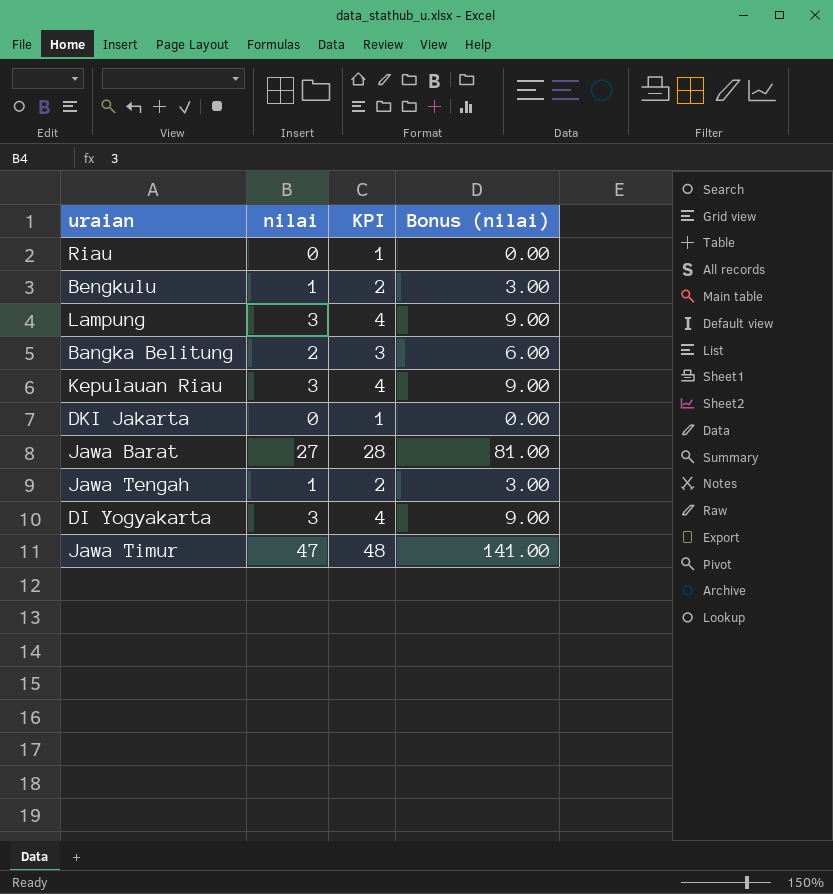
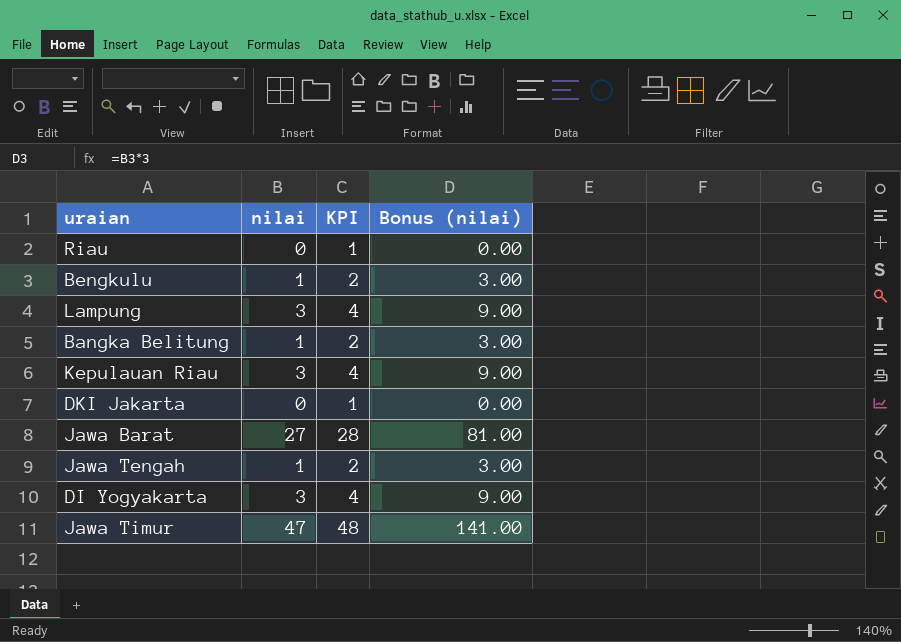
Bangka Belitung | nilai: 2 -> 1
Bangka Belitung | KPI: 3 -> 2
Bangka Belitung | Bonus (nilai): 6.00 -> 3.00

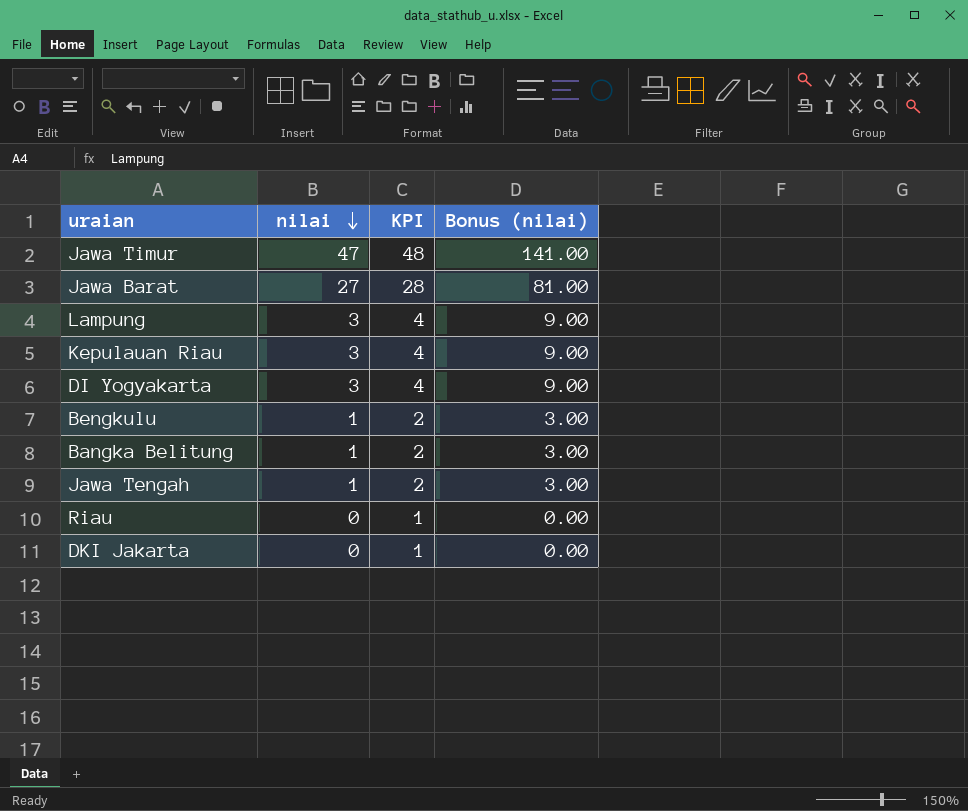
row order: none -> nilai descending

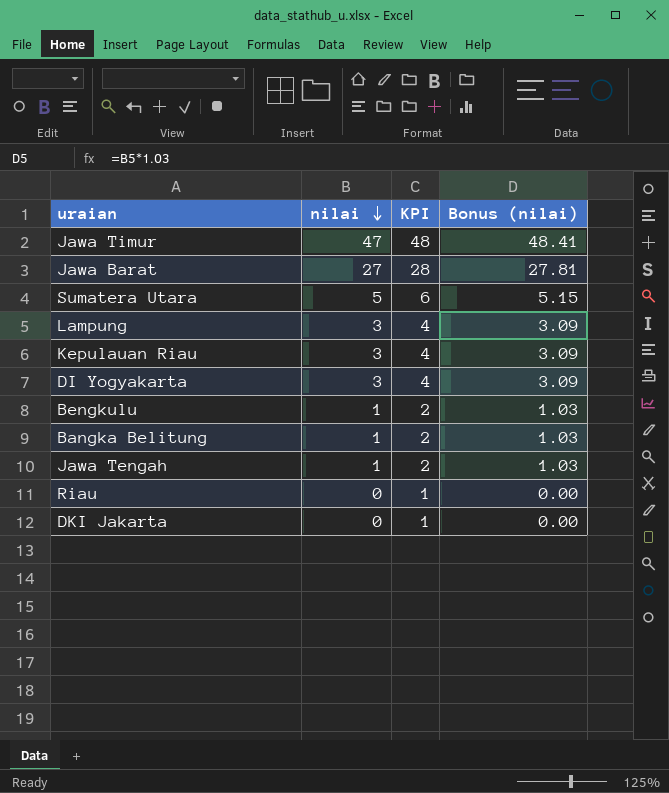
column Bonus (nilai) | formula: [nilai] * 3 -> [nilai] * 1.03
row Sumatera Utara: none -> 5 | 6 | 5.15

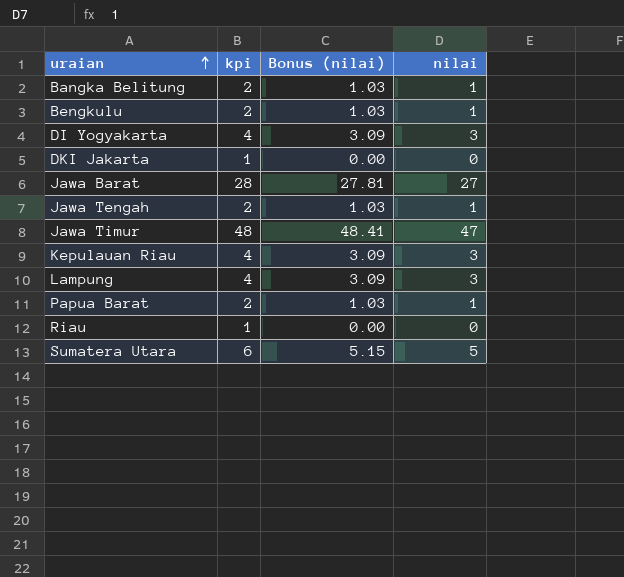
row order: nilai descending -> uraian ascending
column name: KPI -> kpi
column nilai | position: 2 -> 4
row Papua Barat: none -> 2 | 1.03 | 1

